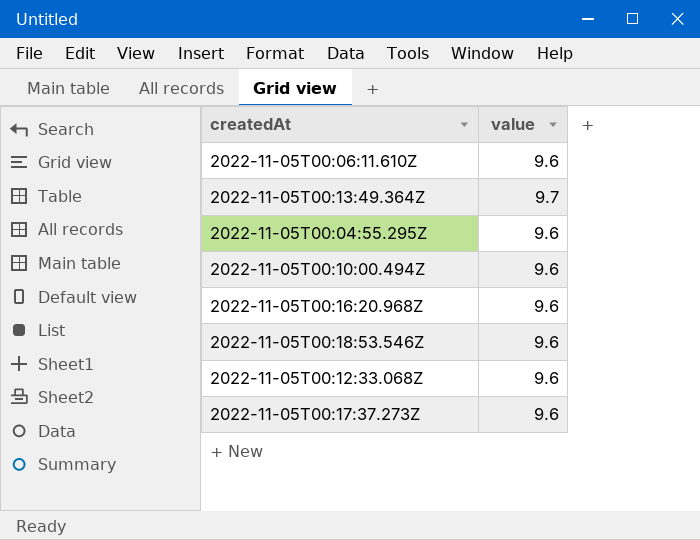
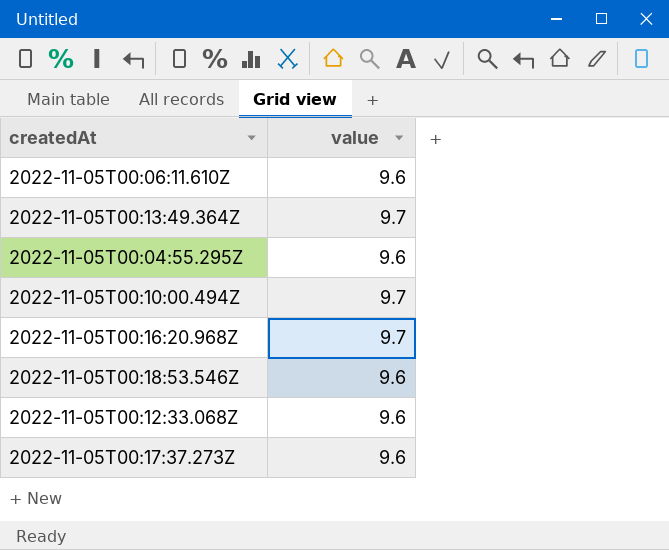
2022-11-05T00:10:00.494Z | value: 9.6 -> 9.7
2022-11-05T00:16:20.968Z | value: 9.6 -> 9.7

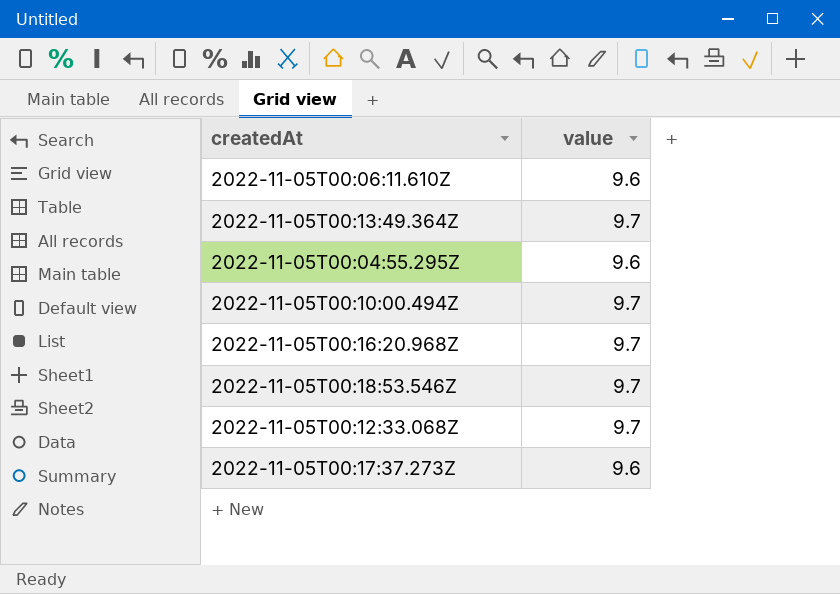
2022-11-05T00:18:53.546Z | value: 9.6 -> 9.7
2022-11-05T00:12:33.068Z | value: 9.6 -> 9.7

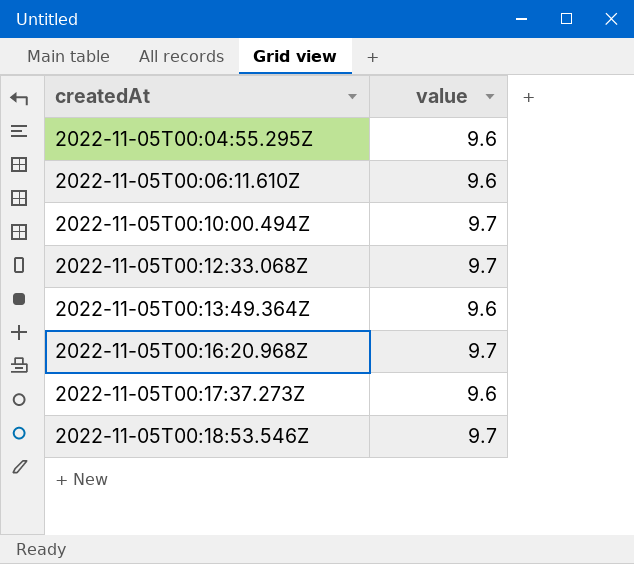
row order: none -> createdAt ascending
2022-11-05T00:13:49.364Z | value: 9.7 -> 9.6

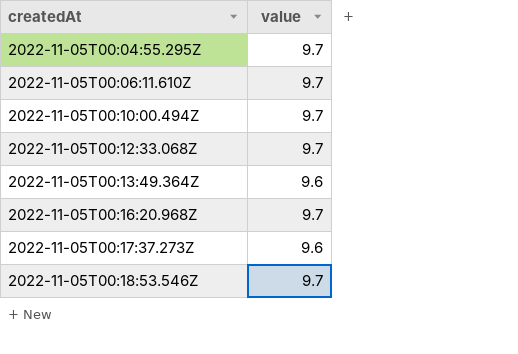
2022-11-05T00:04:55.295Z | value: 9.6 -> 9.7
2022-11-05T00:06:11.610Z | value: 9.6 -> 9.7

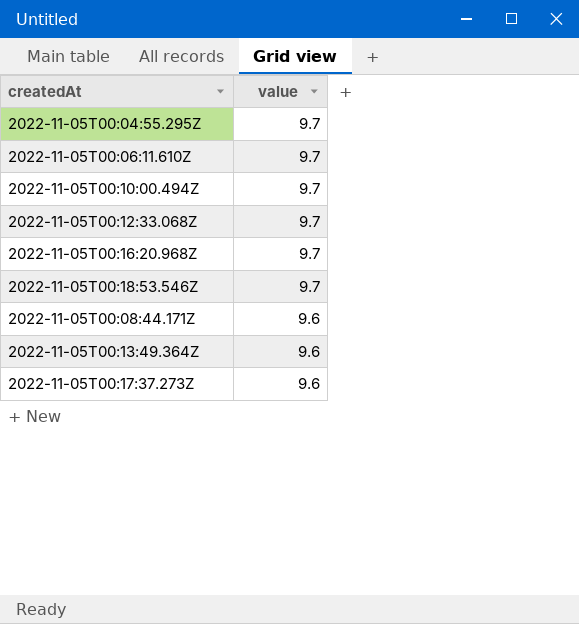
row order: createdAt ascending -> value descending
row 2022-11-05T00:08:44.171Z: none -> 9.6

